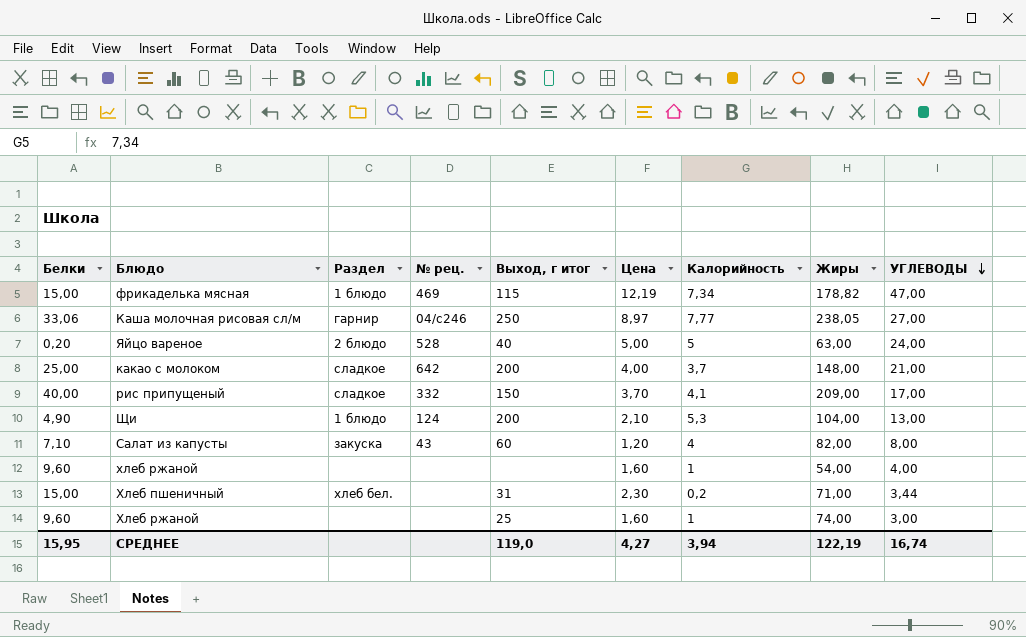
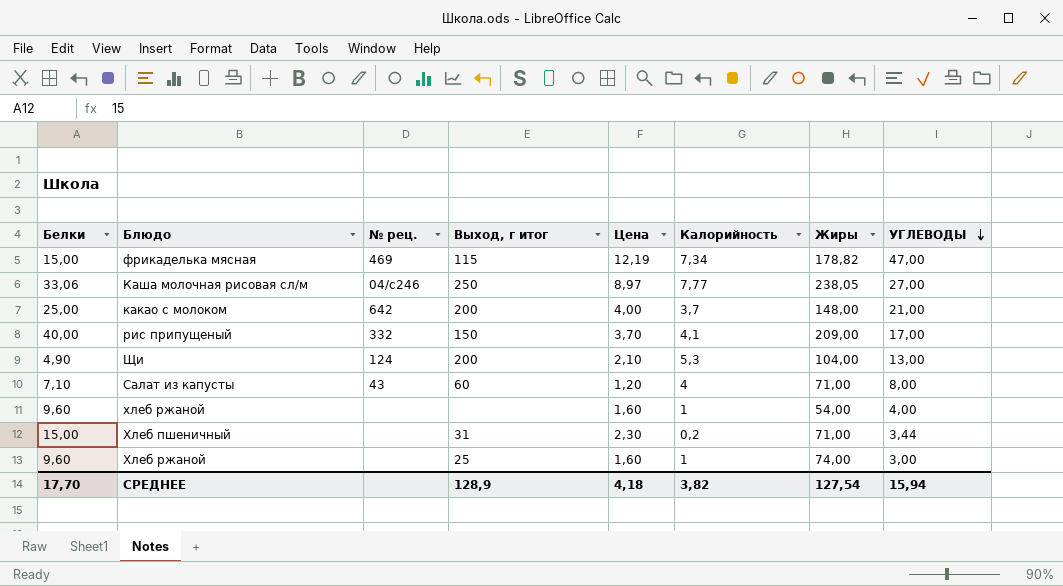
column Раздел | position: 3 -> none
row Яйцо вареное: 0,20 | 2 блюдо | 528 | 40 | 5,00 | 5 | 63,00 | 24,00 -> none
Салат из капусты | Жиры: 82,00 -> 71,00
СРЕДНЕЕ | Белки: 15,95 -> 17,70
СРЕДНЕЕ | Выход, г итог: 119,0 -> 128,9
СРЕДНЕЕ | Цена: 4,27 -> 4,18
СРЕДНЕЕ | Калорийность: 3,94 -> 3,82
СРЕДНЕЕ | Жиры: 122,19 -> 127,54
СРЕДНЕЕ | УГЛЕВОДЫ: 16,74 -> 15,94

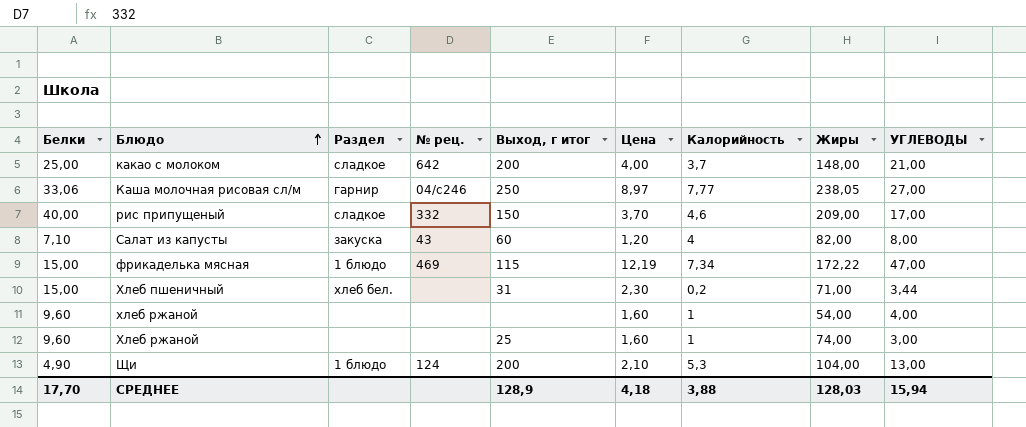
row order: УГЛЕВОДЫ descending -> Блюдо ascending
column Раздел | position: none -> 3
рис припущеный | Калорийность: 4,1 -> 4,6
Салат из капусты | Жиры: 71,00 -> 82,00
фрикаделька мясная | Жиры: 178,82 -> 172,22
СРЕДНЕЕ | Калорийность: 3,82 -> 3,88
СРЕДНЕЕ | Жиры: 127,54 -> 128,03

